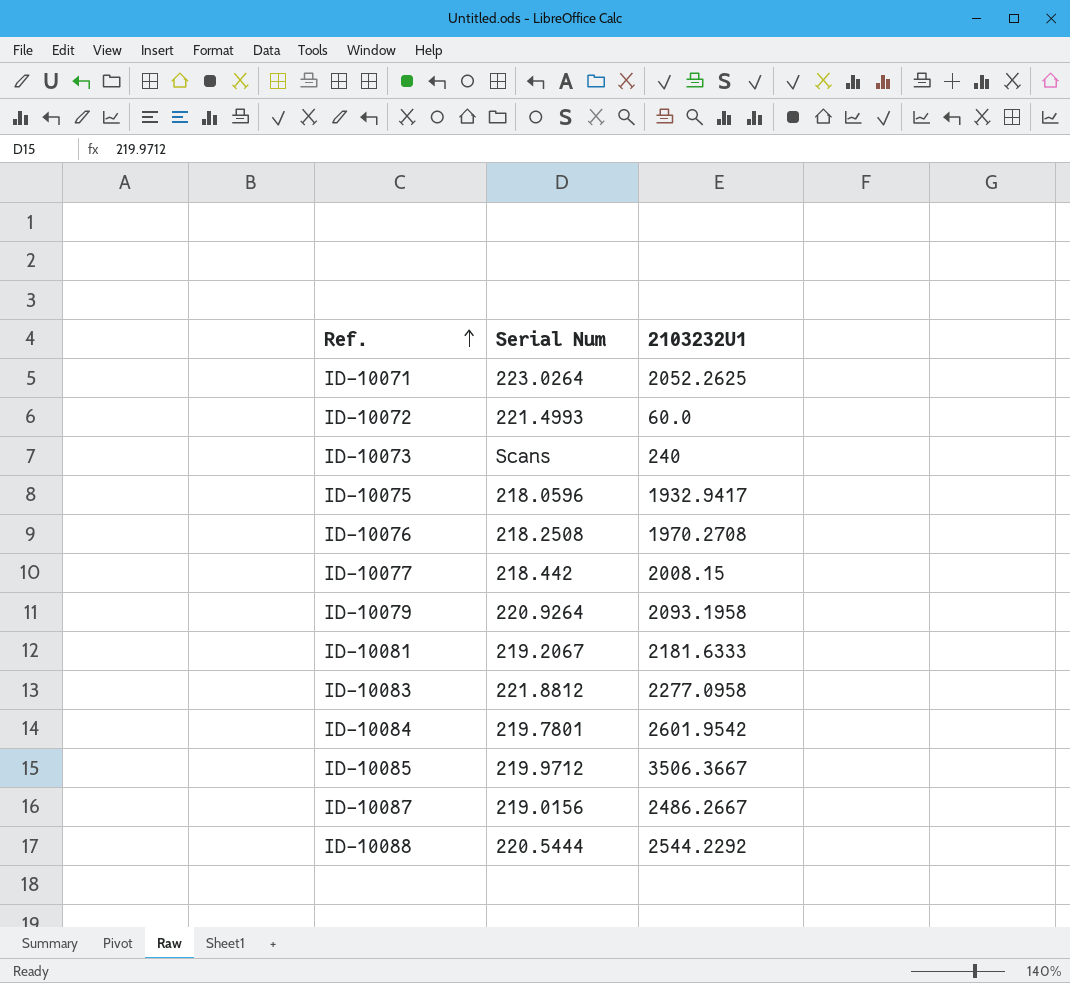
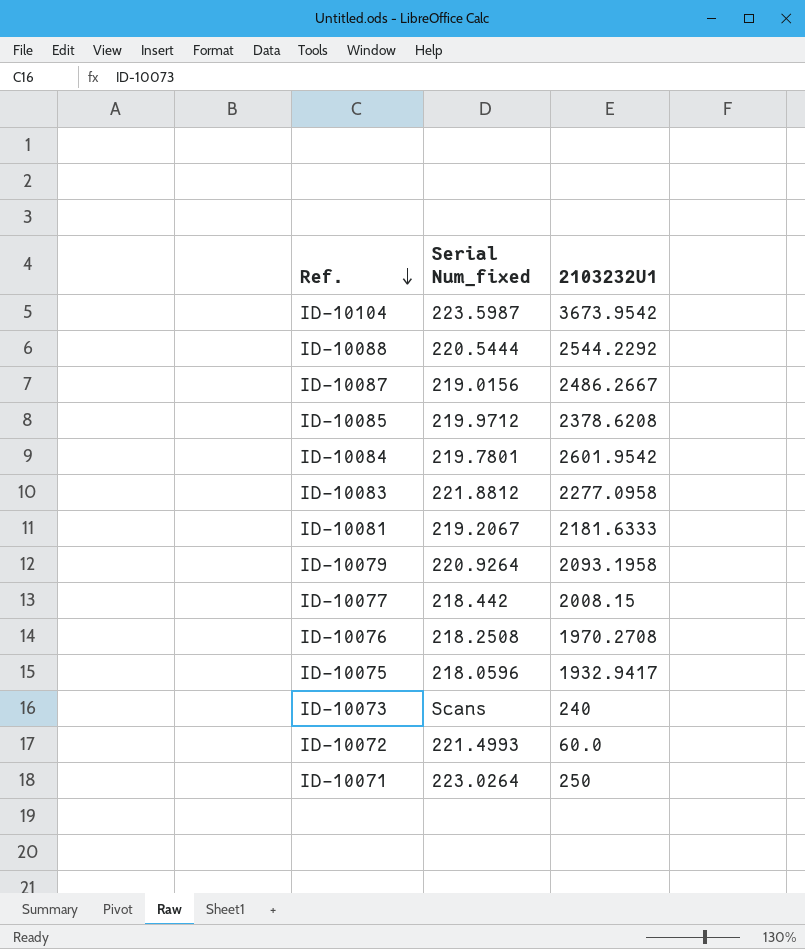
row order: Ref. ascending -> Ref. descending
column name: Serial Num -> Serial Num_fixed
row ID-10104: none -> 223.5987 | 3673.9542
ID-10085 | 2103232U1: 3506.3667 -> 2378.6208
ID-10071 | 2103232U1: 2052.2625 -> 250

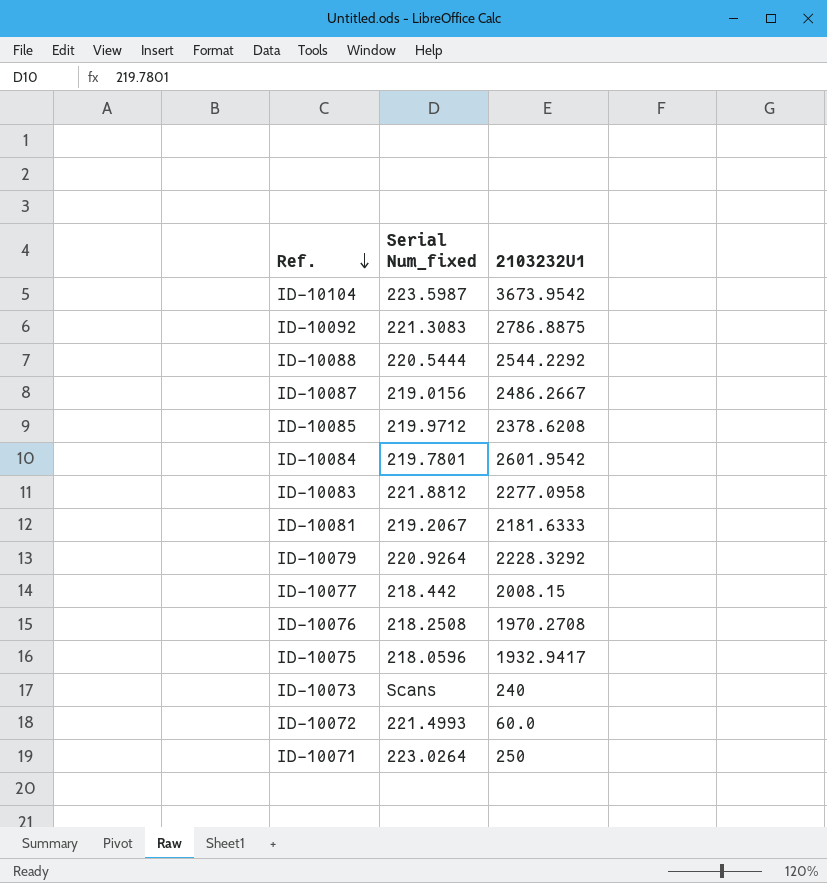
row ID-10092: none -> 221.3083 | 2786.8875
ID-10079 | 2103232U1: 2093.1958 -> 2228.3292

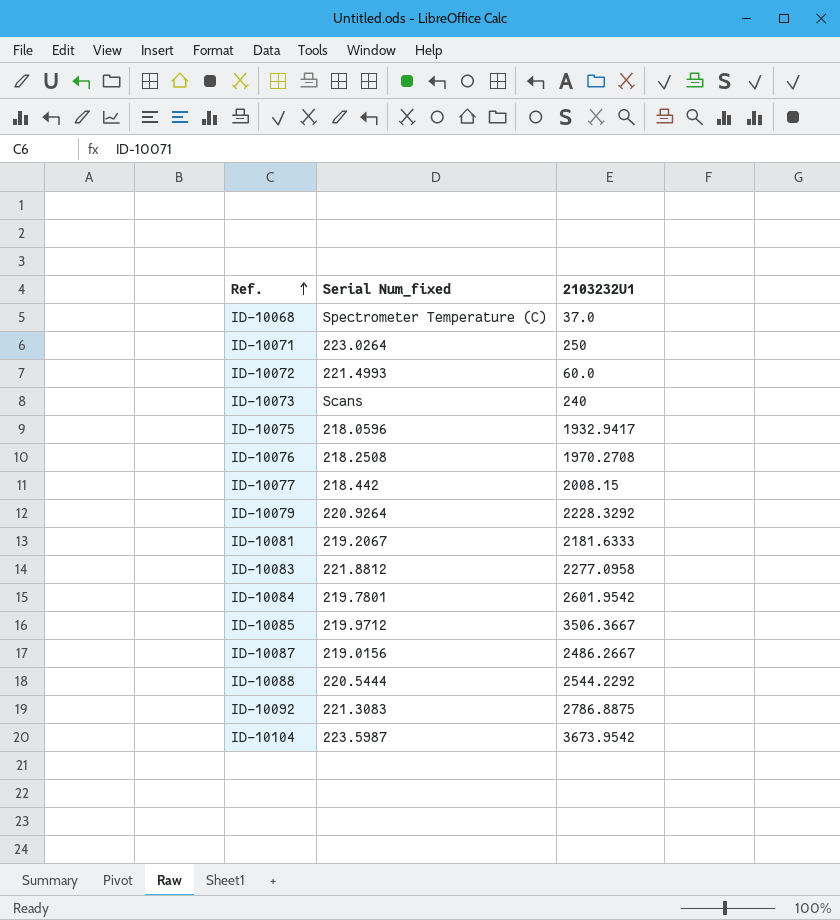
row order: Ref. descending -> Ref. ascending
row ID-10068: none -> Spectrometer Temperature (C) | 37.0
ID-10085 | 2103232U1: 2378.6208 -> 3506.3667

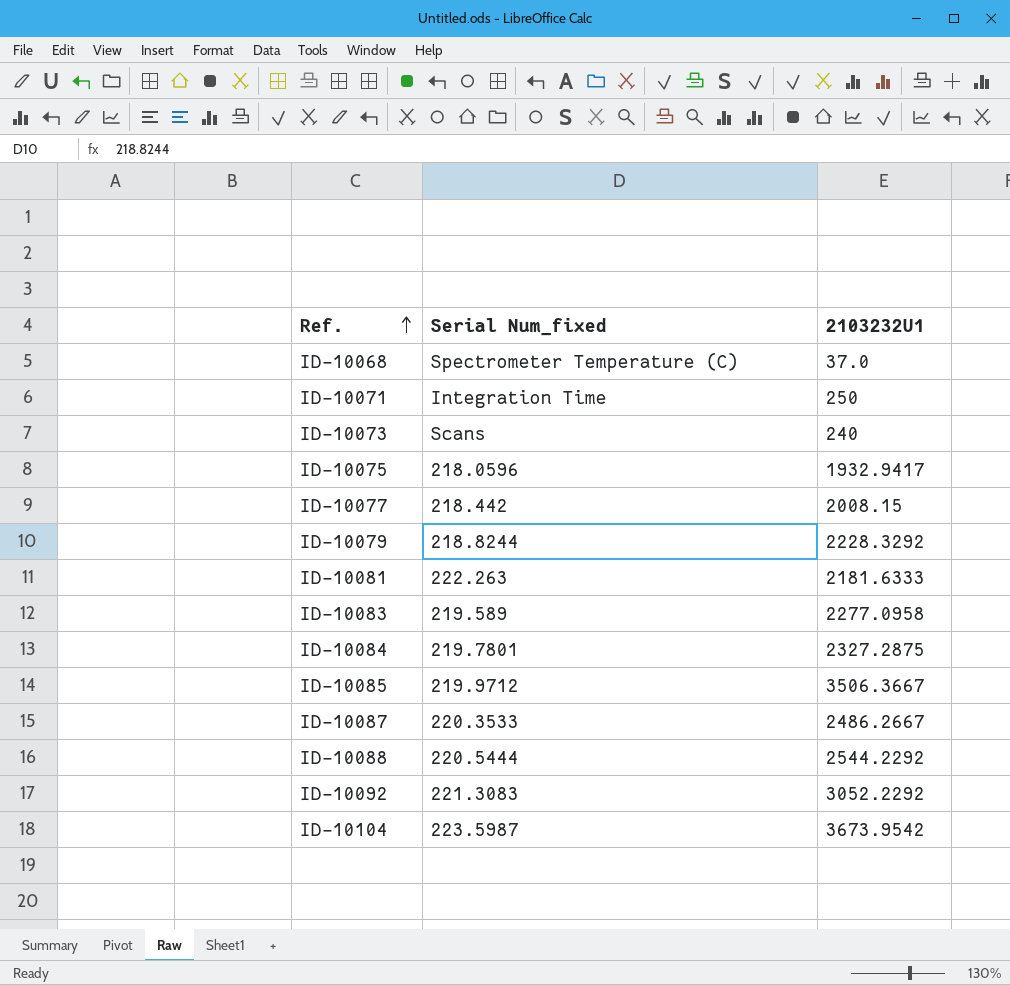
row ID-10072: 221.4993 | 60.0 -> none
row ID-10076: 218.2508 | 1970.2708 -> none
ID-10071 | Serial Num_fixed: 223.0264 -> Integration Time
ID-10079 | Serial Num_fixed: 220.9264 -> 218.8244
ID-10081 | Serial Num_fixed: 219.2067 -> 222.263
ID-10083 | Serial Num_fixed: 221.8812 -> 219.589
ID-10084 | 2103232U1: 2601.9542 -> 2327.2875
ID-10087 | Serial Num_fixed: 219.0156 -> 220.3533
ID-10092 | 2103232U1: 2786.8875 -> 3052.2292

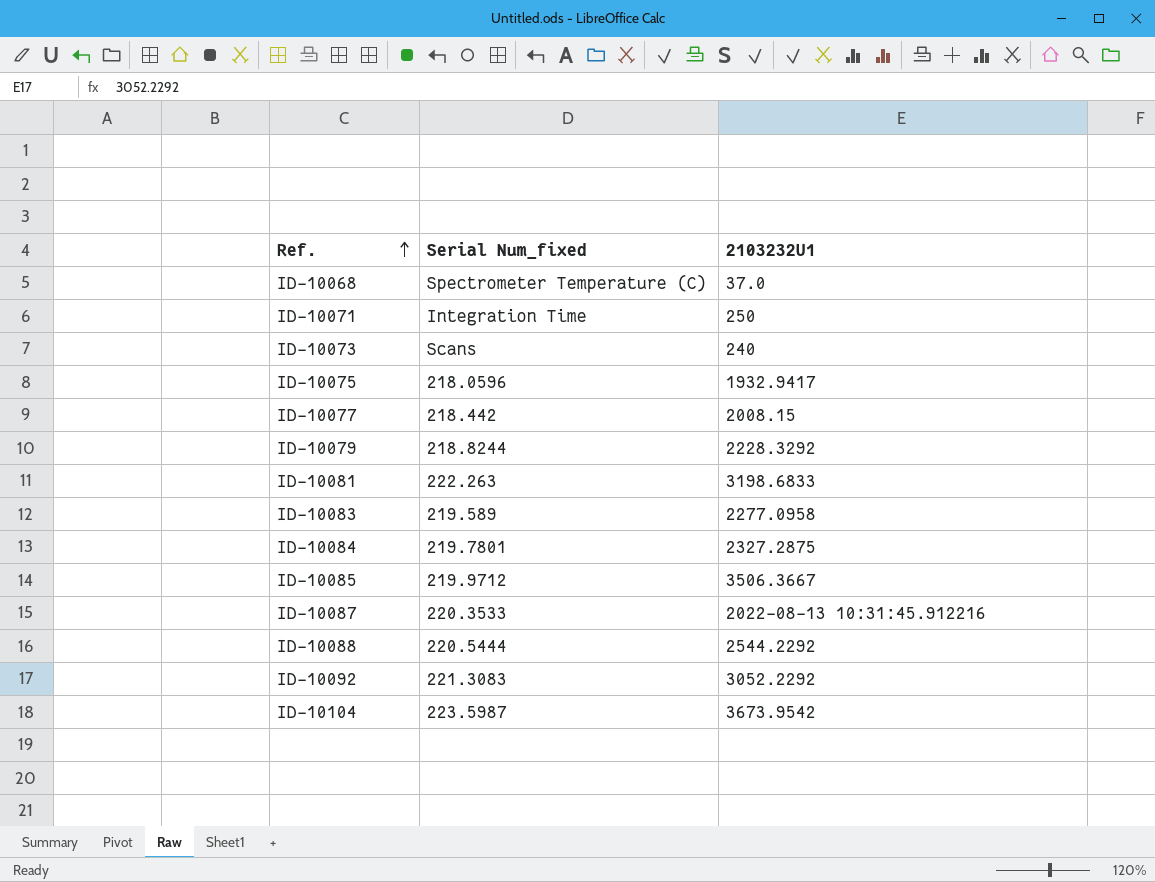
ID-10081 | 2103232U1: 2181.6333 -> 3198.6833
ID-10087 | 2103232U1: 2486.2667 -> 2022-08-13 10:31:45.912216

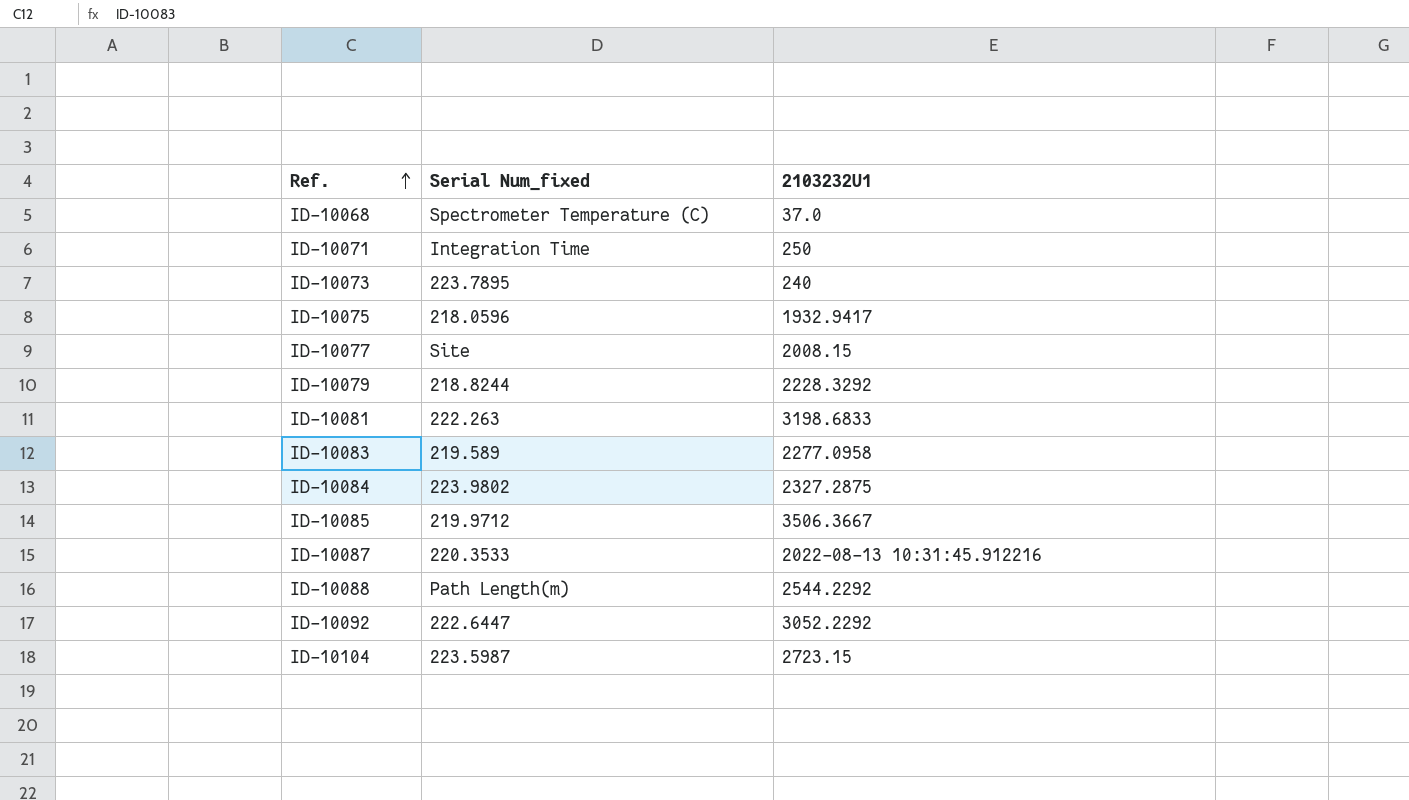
ID-10073 | Serial Num_fixed: Scans -> 223.7895
ID-10077 | Serial Num_fixed: 218.442 -> Site
ID-10084 | Serial Num_fixed: 219.7801 -> 223.9802
ID-10088 | Serial Num_fixed: 220.5444 -> Path Length(m)
ID-10092 | Serial Num_fixed: 221.3083 -> 222.6447
ID-10104 | 2103232U1: 3673.9542 -> 2723.15

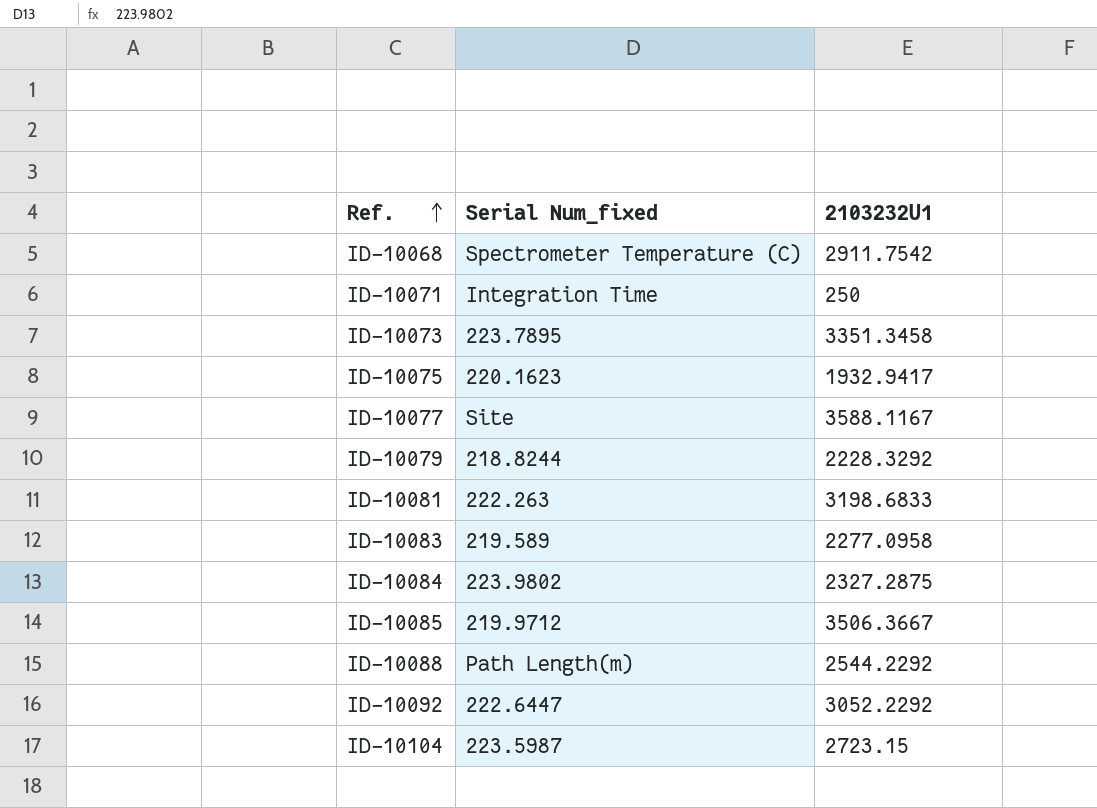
row ID-10087: 220.3533 | 2022-08-13 10:31:45.912216 -> none
ID-10068 | 2103232U1: 37.0 -> 2911.7542
ID-10073 | 2103232U1: 240 -> 3351.3458
ID-10075 | Serial Num_fixed: 218.0596 -> 220.1623
ID-10077 | 2103232U1: 2008.15 -> 3588.1167

